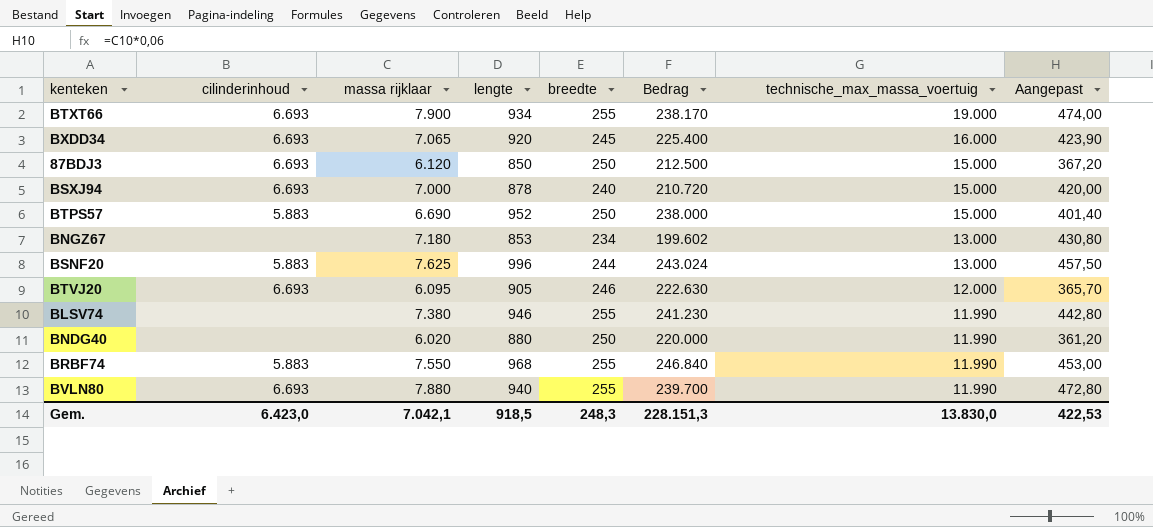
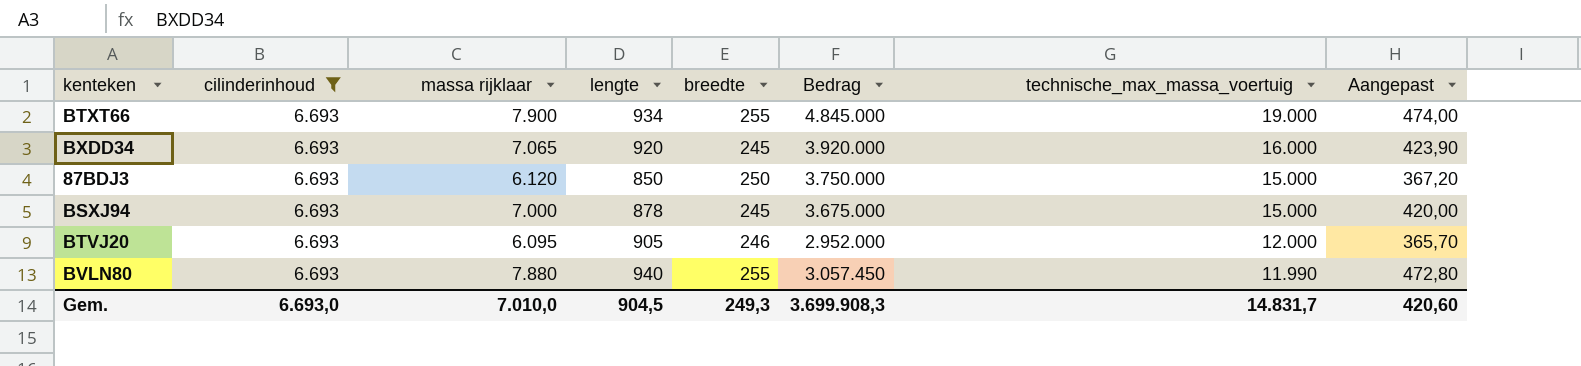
filter: none -> cilinderinhoud = 6.693
column Bedrag | formula: [lengte] * [breedte] -> [breedte] * [technische_max_massa_voertuig]
BSXJ94 | breedte: 240 -> 245
Gem. | cilinderinhoud: 6.423,0 -> 6.693,0
Gem. | massa rijklaar: 7.042,1 -> 7.010,0
Gem. | lengte: 918,5 -> 904,5
Gem. | breedte: 248,3 -> 249,3
Gem. | Bedrag: 228.151,3 -> 3.699.908,3
Gem. | technische_max_massa_voertuig: 13.830,0 -> 14.831,7
Gem. | Aangepast: 422,53 -> 420,60

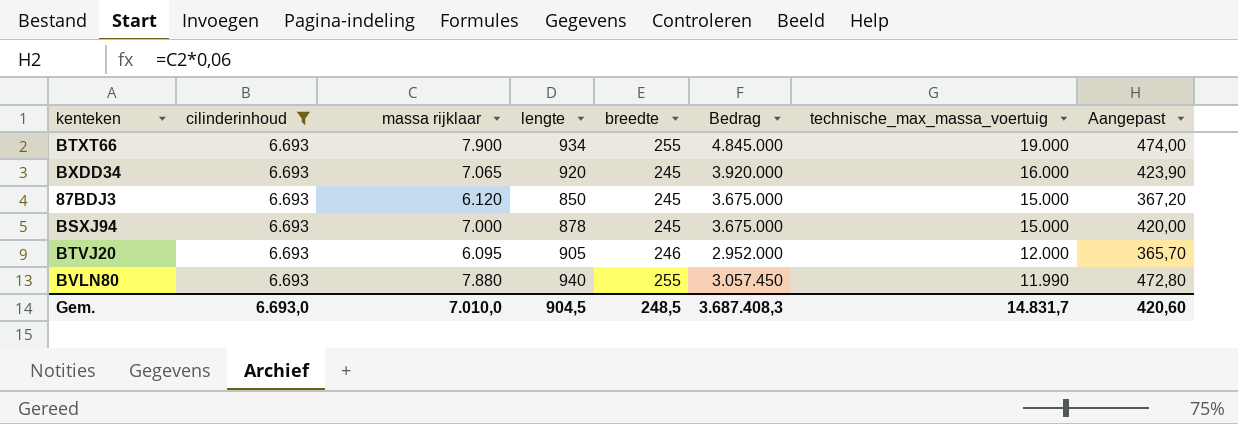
87BDJ3 | breedte: 250 -> 245
87BDJ3 | Bedrag: 3.750.000 -> 3.675.000
Gem. | breedte: 249,3 -> 248,5
Gem. | Bedrag: 3.699.908,3 -> 3.687.408,3

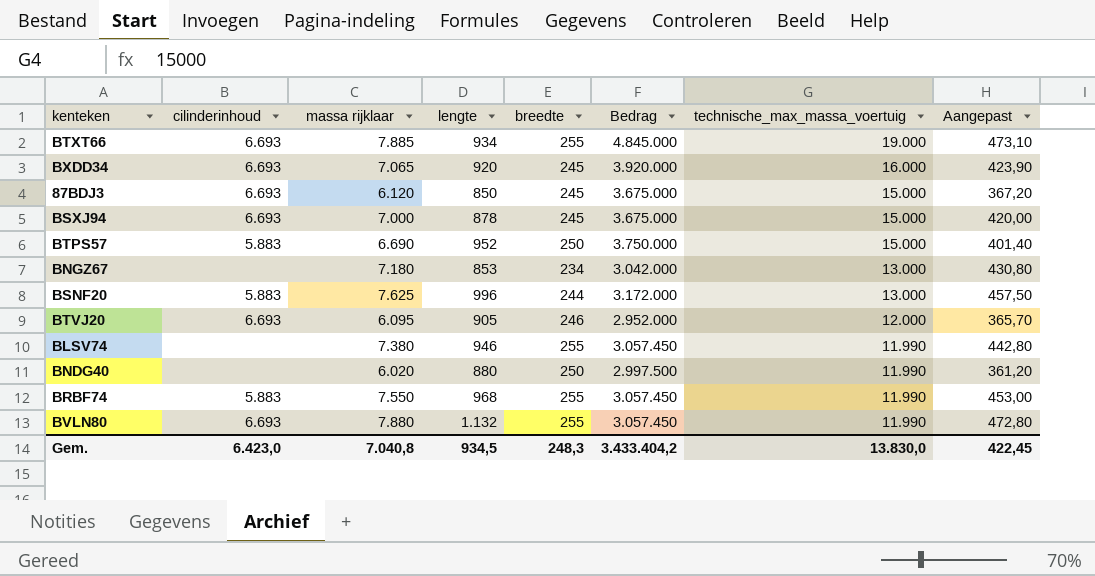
filter: cilinderinhoud = 6.693 -> none
BTXT66 | massa rijklaar: 7.900 -> 7.885
BTXT66 | Aangepast: 474,00 -> 473,10
BVLN80 | lengte: 940 -> 1.132
Gem. | cilinderinhoud: 6.693,0 -> 6.423,0
Gem. | massa rijklaar: 7.010,0 -> 7.040,8
Gem. | lengte: 904,5 -> 934,5
Gem. | breedte: 248,5 -> 248,3
Gem. | Bedrag: 3.687.408,3 -> 3.433.404,2
Gem. | technische_max_massa_voertuig: 14.831,7 -> 13.830,0
Gem. | Aangepast: 420,60 -> 422,45

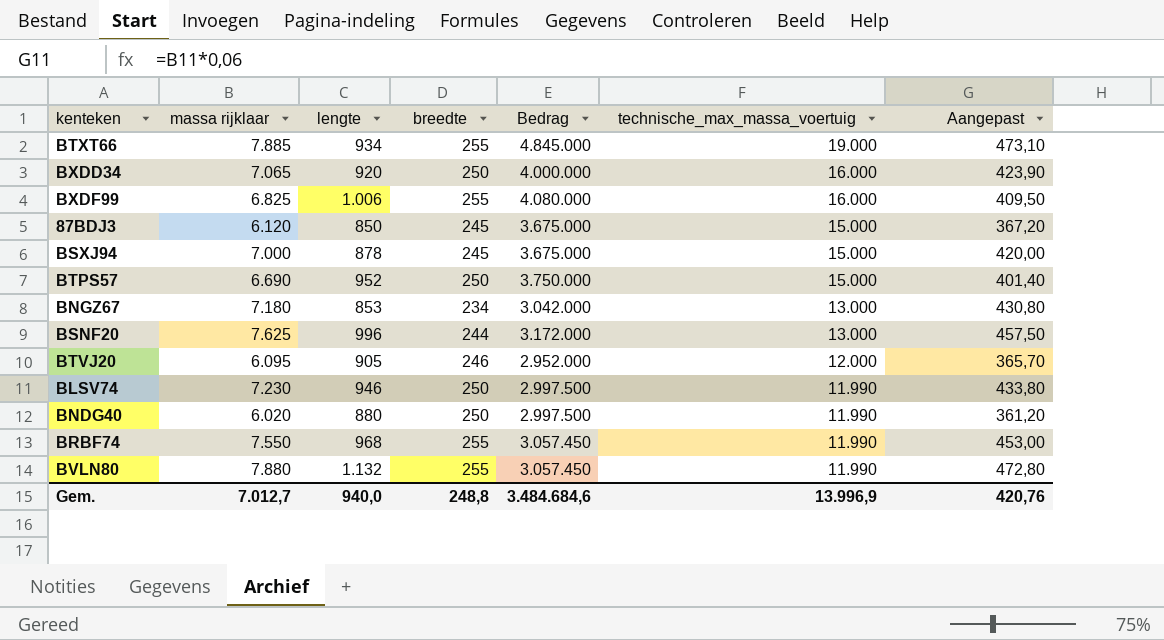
column cilinderinhoud | position: 2 -> none
BXDD34 | breedte: 245 -> 250
BXDD34 | Bedrag: 3.920.000 -> 4.000.000
row BXDF99: none -> 6.825 | 1.006 | 255 | 4.080.000 | 16.000 | 409,50
BLSV74 | massa rijklaar: 7.380 -> 7.230
BLSV74 | breedte: 255 -> 250
BLSV74 | Bedrag: 3.057.450 -> 2.997.500
BLSV74 | Aangepast: 442,80 -> 433,80
Gem. | massa rijklaar: 7.040,8 -> 7.012,7
Gem. | lengte: 934,5 -> 940,0
Gem. | breedte: 248,3 -> 248,8
Gem. | Bedrag: 3.433.404,2 -> 3.484.684,6
Gem. | technische_max_massa_voertuig: 13.830,0 -> 13.996,9
Gem. | Aangepast: 422,45 -> 420,76

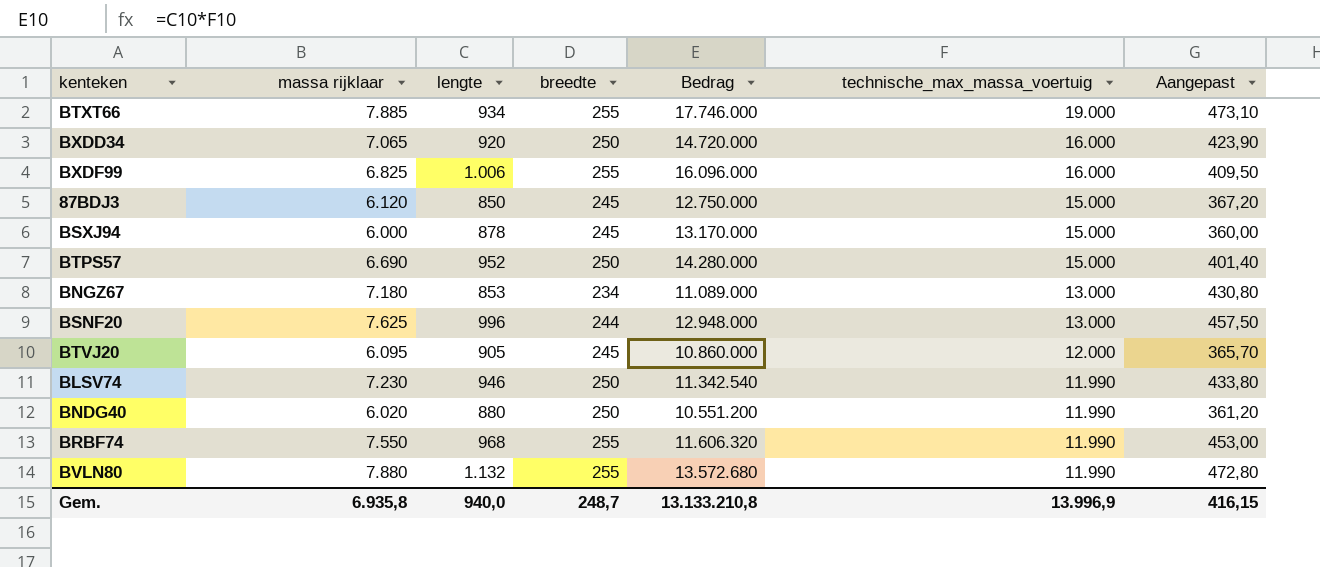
column Bedrag | formula: [breedte] * [technische_max_massa_voertuig] -> [lengte] * [technische_max_massa_voertuig]
BSXJ94 | massa rijklaar: 7.000 -> 6.000
BSXJ94 | Aangepast: 420,00 -> 360,00
BTVJ20 | breedte: 246 -> 245
Gem. | massa rijklaar: 7.012,7 -> 6.935,8
Gem. | breedte: 248,8 -> 248,7
Gem. | Bedrag: 3.484.684,6 -> 13.133.210,8
Gem. | Aangepast: 420,76 -> 416,15

